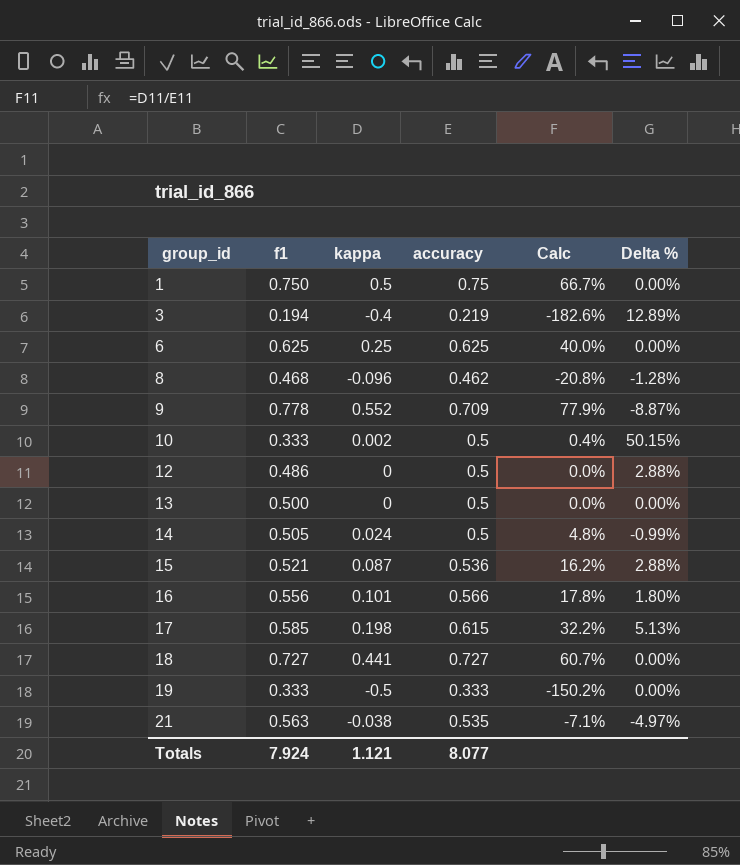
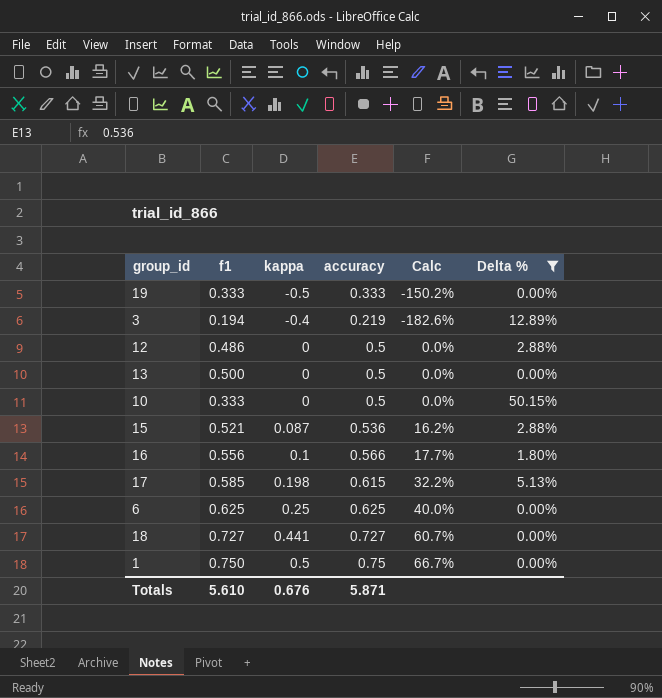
filter: none -> Delta % >= 0.00%
row order: group_id ascending -> kappa ascending
10 | kappa: 0.002 -> 0
10 | Calc: 0.4% -> 0.0%
16 | kappa: 0.101 -> 0.1
16 | Calc: 17.8% -> 17.7%
Totals | f1: 7.924 -> 5.610
Totals | kappa: 1.121 -> 0.676
Totals | accuracy: 8.077 -> 5.871

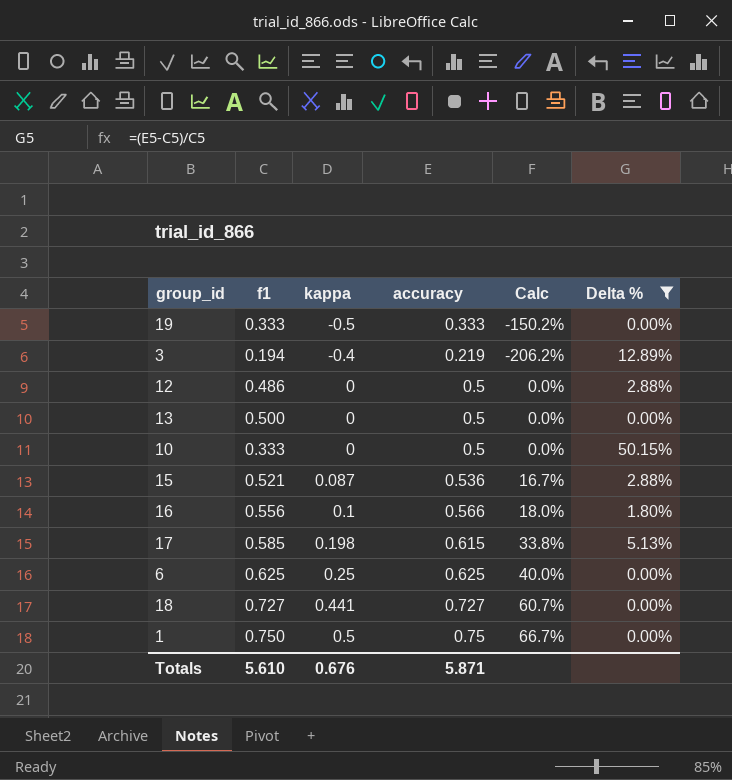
column Calc | formula: [kappa] / [accuracy] -> [kappa] / [f1]

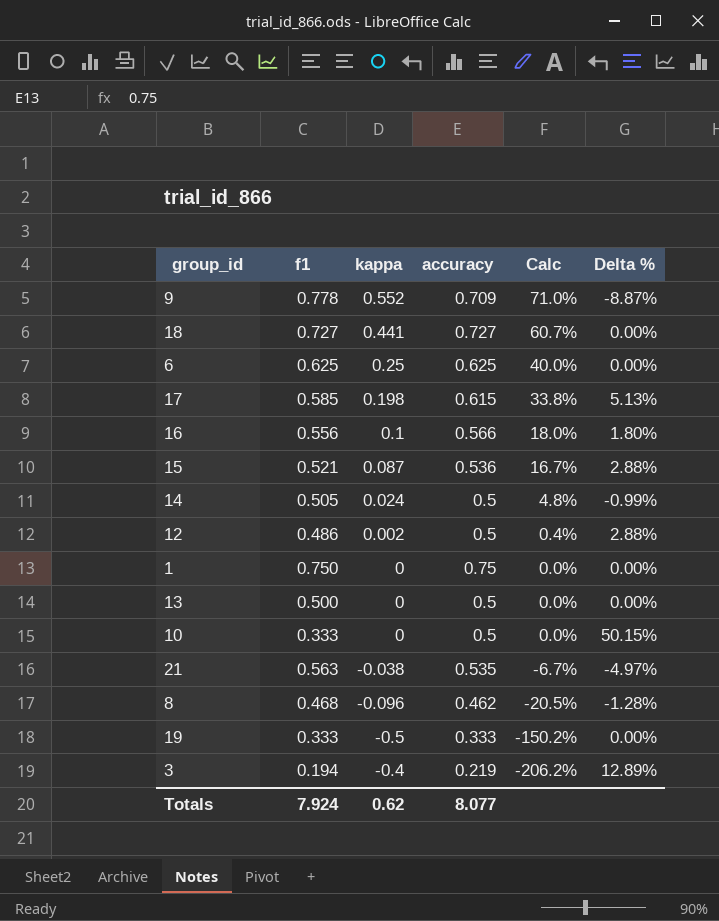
filter: Delta % >= 0.00% -> none
row order: kappa ascending -> Calc descending
12 | kappa: 0 -> 0.002
12 | Calc: 0.0% -> 0.4%
1 | kappa: 0.5 -> 0
1 | Calc: 66.7% -> 0.0%
Totals | f1: 5.610 -> 7.924
Totals | kappa: 0.676 -> 0.62
Totals | accuracy: 5.871 -> 8.077

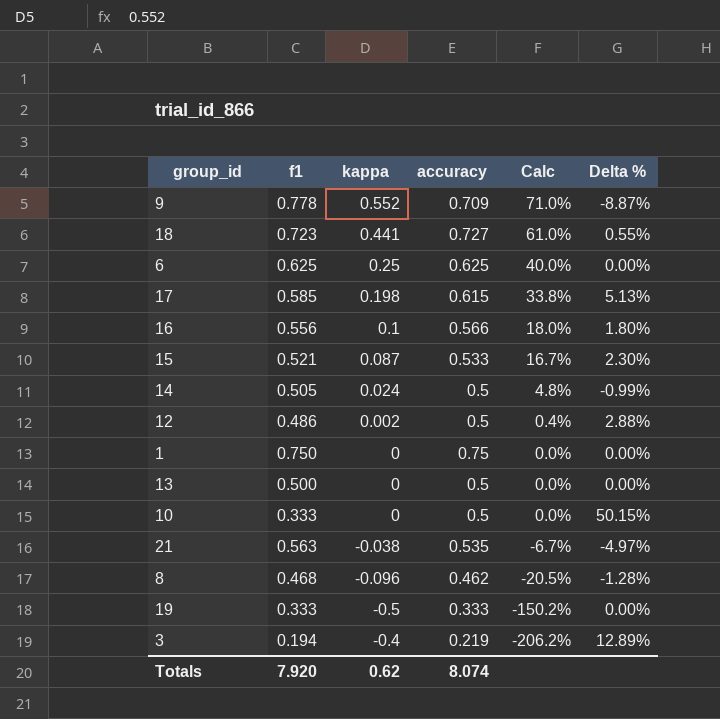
18 | f1: 0.727 -> 0.723
18 | Calc: 60.7% -> 61.0%
18 | Delta %: 0.00% -> 0.55%
15 | accuracy: 0.536 -> 0.533
15 | Delta %: 2.88% -> 2.30%
Totals | f1: 7.924 -> 7.920
Totals | accuracy: 8.077 -> 8.074

